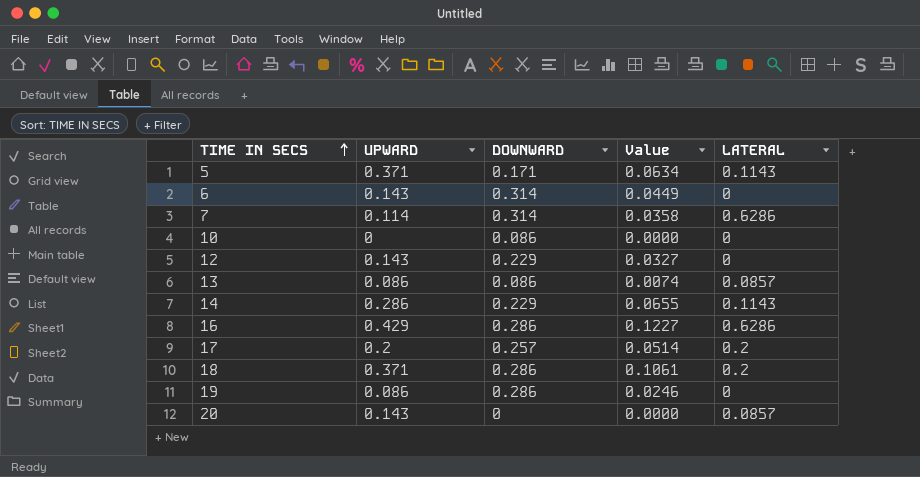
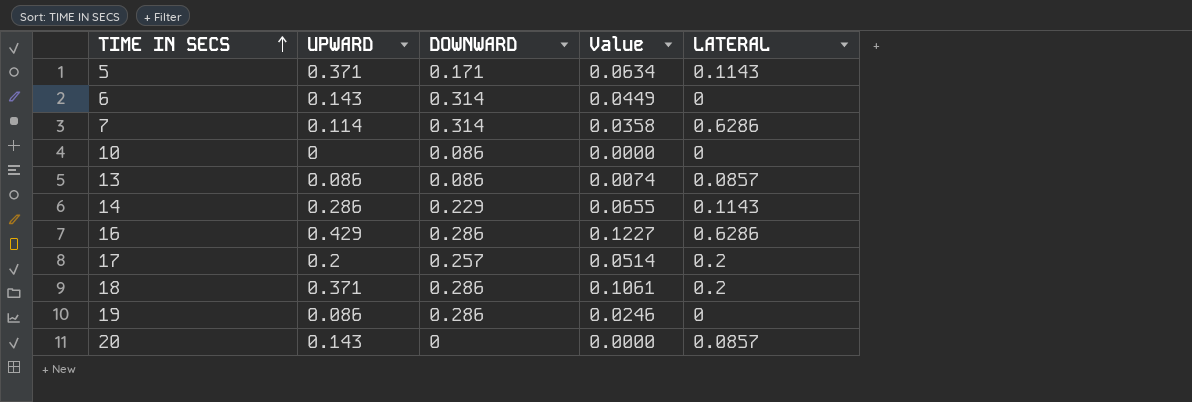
row 12: 0.143 | 0.229 | 0.0327 | 0 -> none

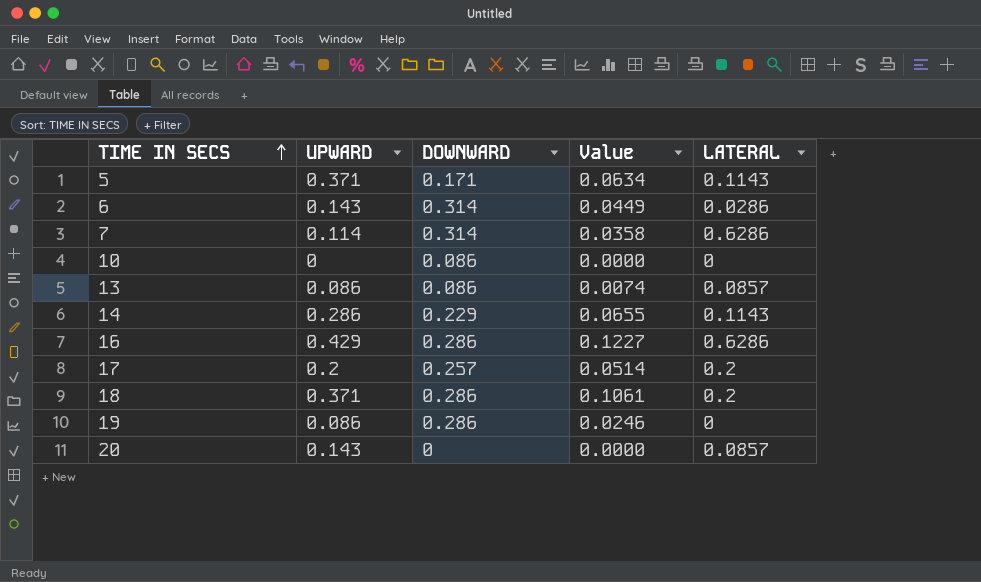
6 | LATERAL: 0 -> 0.0286

